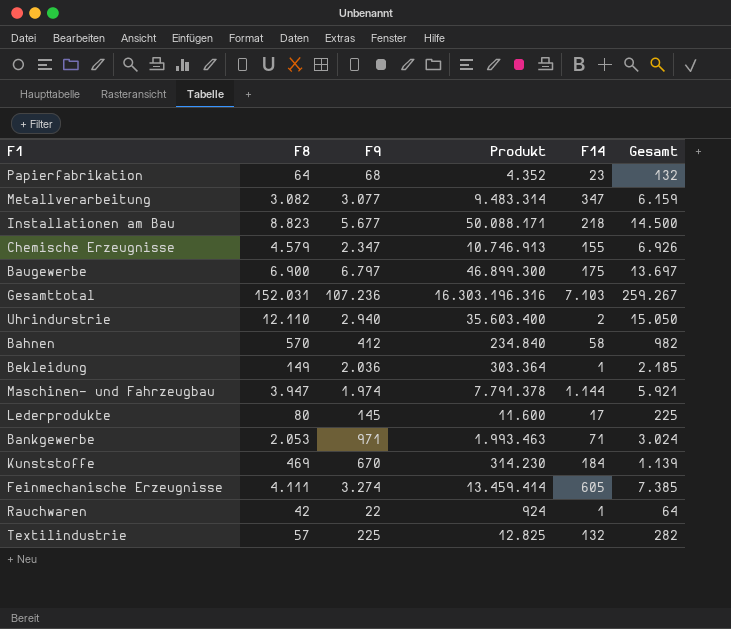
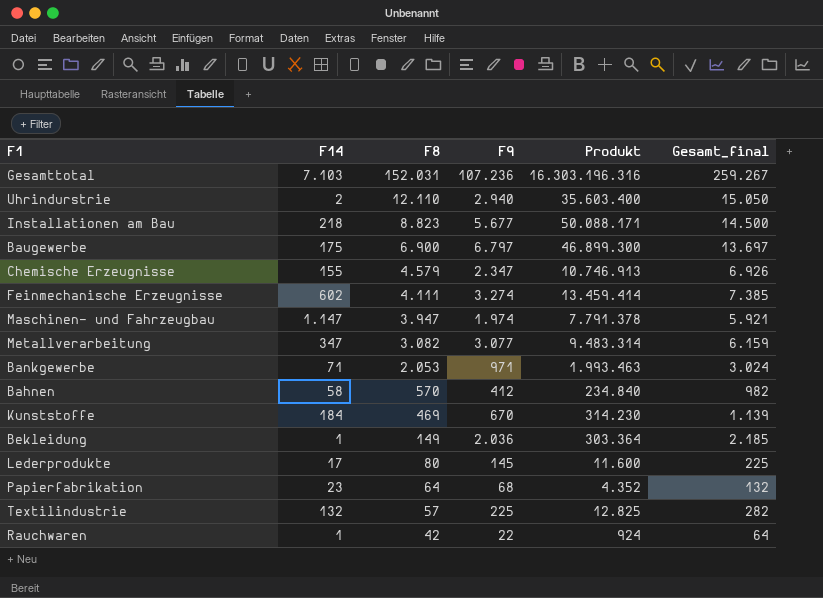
row order: none -> F8 descending
column F14 | position: 5 -> 2
column name: Gesamt -> Gesamt_final
Feinmechanische Erzeugnisse | F14: 605 -> 602
Maschinen- und Fahrzeugbau | F14: 1.144 -> 1.147

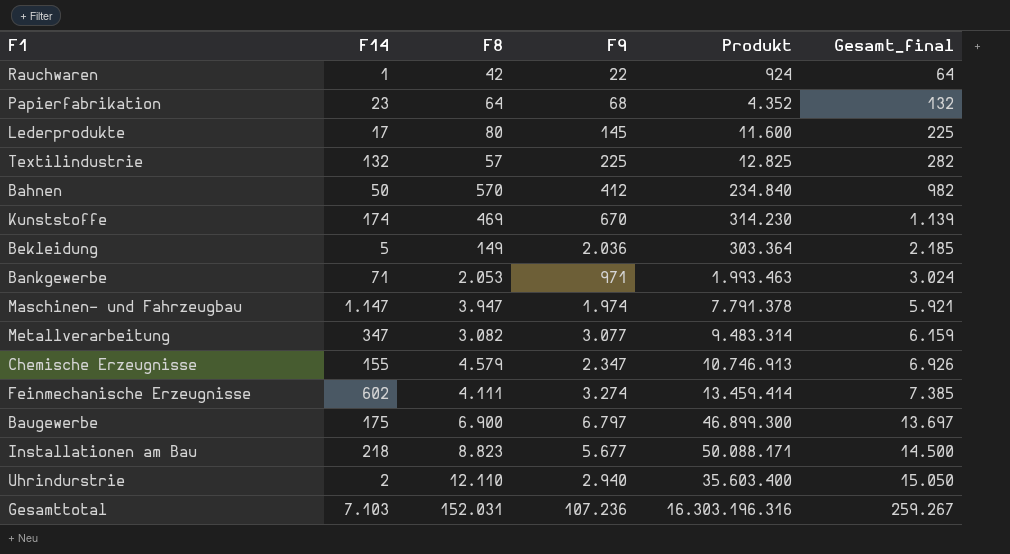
row order: F8 descending -> Gesamt_final ascending
Bahnen | F14: 58 -> 50
Kunststoffe | F14: 184 -> 174
Bekleidung | F14: 1 -> 5

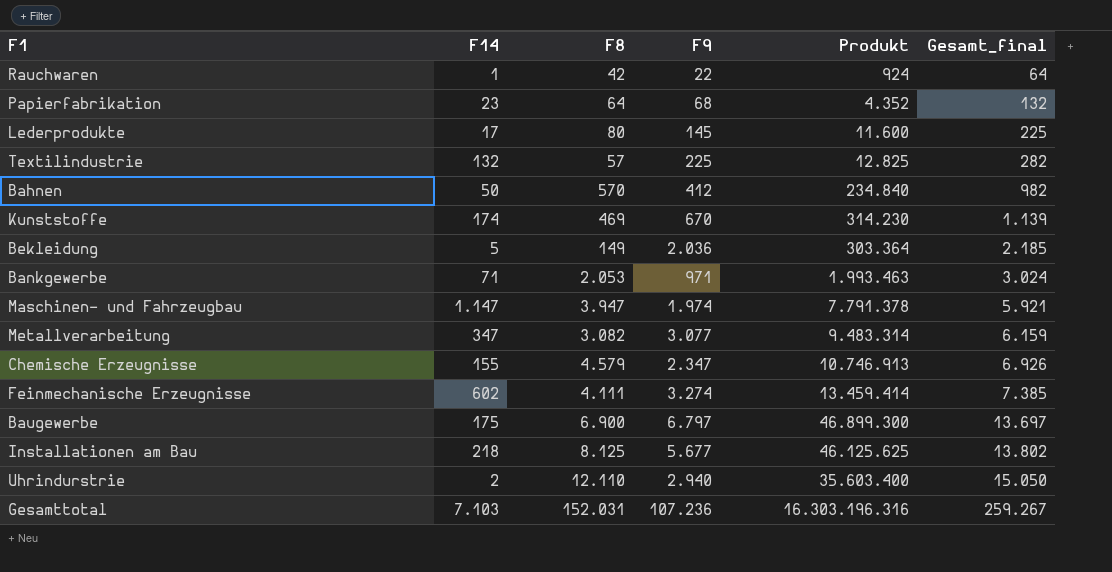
Installationen am Bau | F8: 8.823 -> 8.125
Installationen am Bau | Produkt: 50.088.171 -> 46.125.625
Installationen am Bau | Gesamt_final: 14.500 -> 13.802

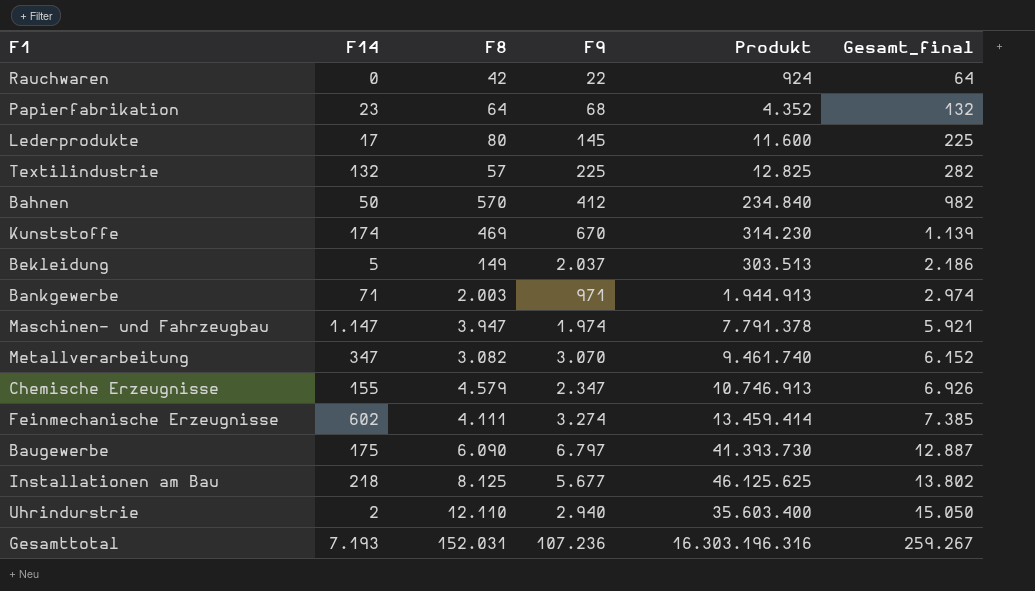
Rauchwaren | F14: 1 -> 0
Bekleidung | F9: 2.036 -> 2.037
Bekleidung | Produkt: 303.364 -> 303.513
Bekleidung | Gesamt_final: 2.185 -> 2.186
Bankgewerbe | F8: 2.053 -> 2.003
Bankgewerbe | Produkt: 1.993.463 -> 1.944.913
Bankgewerbe | Gesamt_final: 3.024 -> 2.974
Metallverarbeitung | F9: 3.077 -> 3.070
Metallverarbeitung | Produkt: 9.483.314 -> 9.461.740
Metallverarbeitung | Gesamt_final: 6.159 -> 6.152
Baugewerbe | F8: 6.900 -> 6.090
Baugewerbe | Produkt: 46.899.300 -> 41.393.730
Baugewerbe | Gesamt_final: 13.697 -> 12.887
Gesamttotal | F14: 7.103 -> 7.193

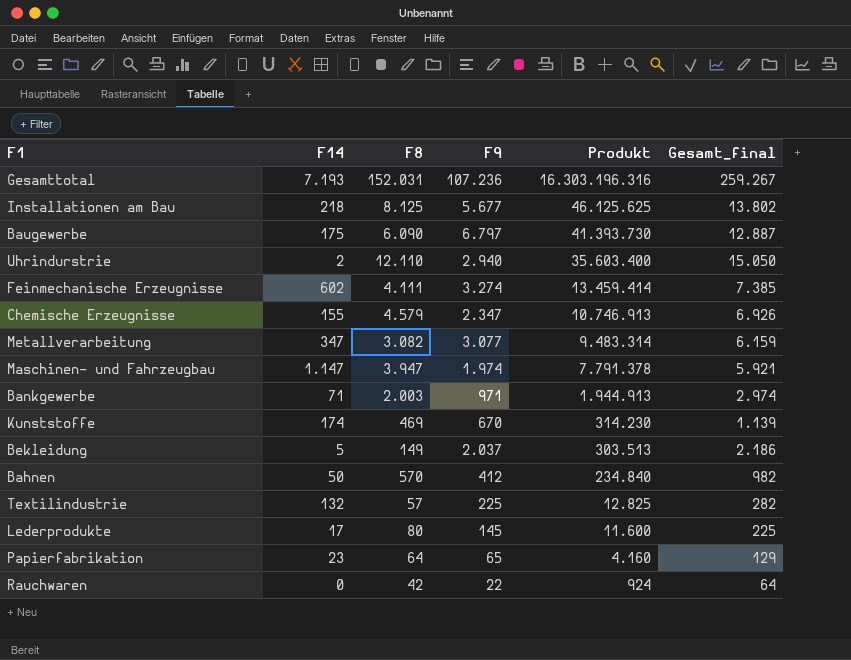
row order: Gesamt_final ascending -> Produkt descending
Metallverarbeitung | F9: 3.070 -> 3.077
Metallverarbeitung | Produkt: 9.461.740 -> 9.483.314
Metallverarbeitung | Gesamt_final: 6.152 -> 6.159
Papierfabrikation | F9: 68 -> 65
Papierfabrikation | Produkt: 4.352 -> 4.160
Papierfabrikation | Gesamt_final: 132 -> 129

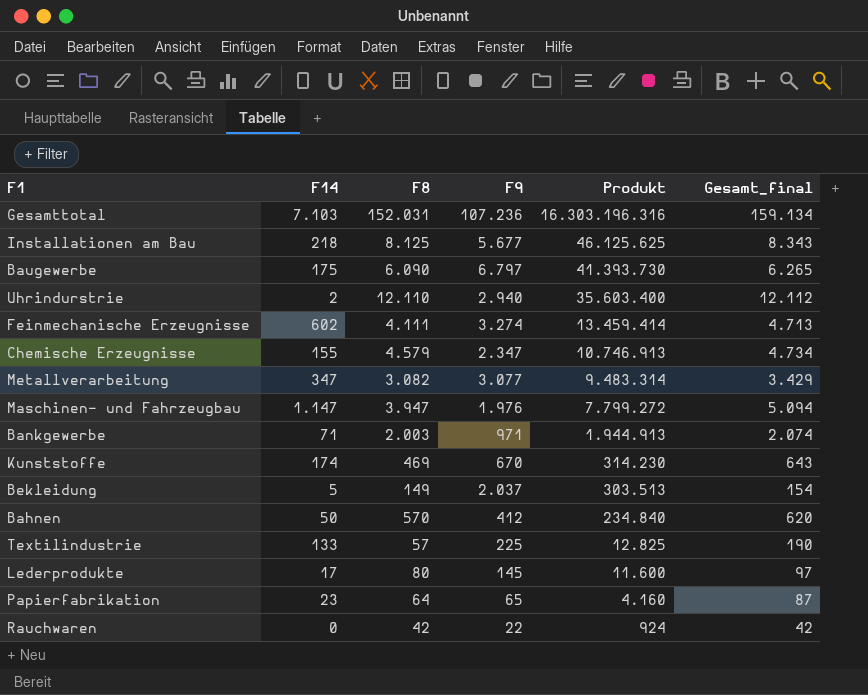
column Gesamt_final | formula: [F8] + [F9] -> [F14] + [F8]
Gesamttotal | F14: 7.193 -> 7.103
Maschinen- und Fahrzeugbau | F9: 1.974 -> 1.976
Maschinen- und Fahrzeugbau | Produkt: 7.791.378 -> 7.799.272
Textilindustrie | F14: 132 -> 133

